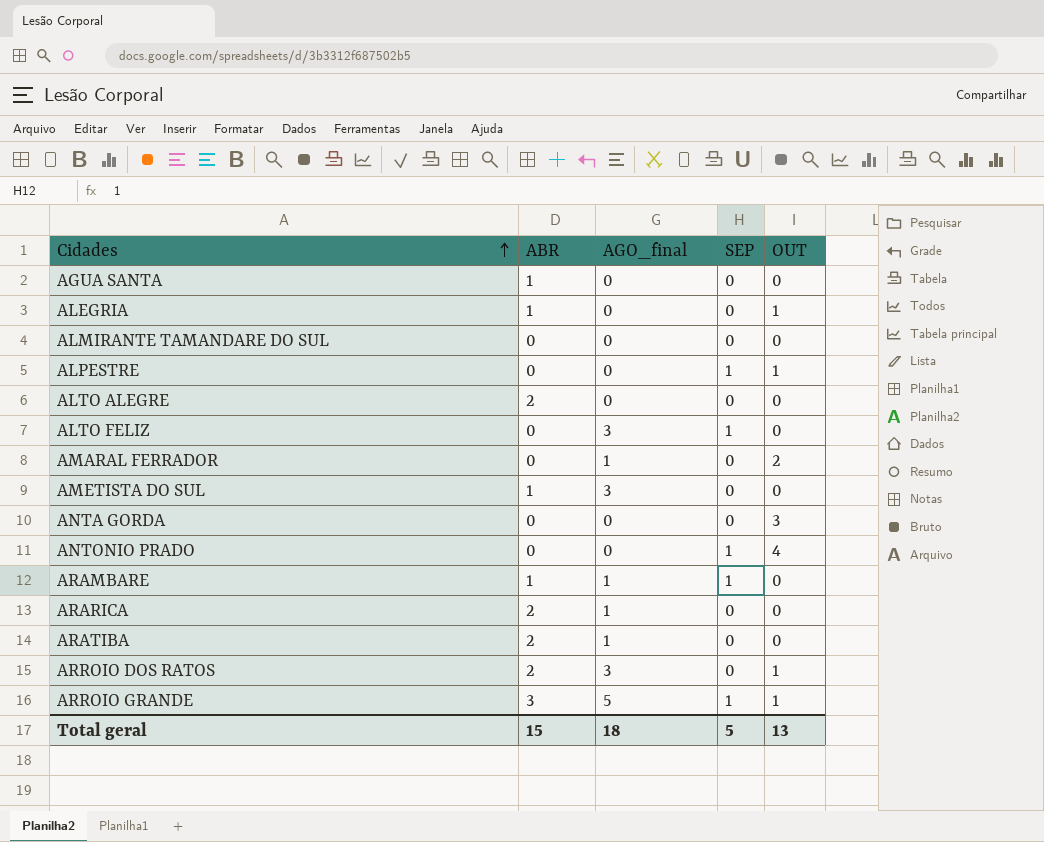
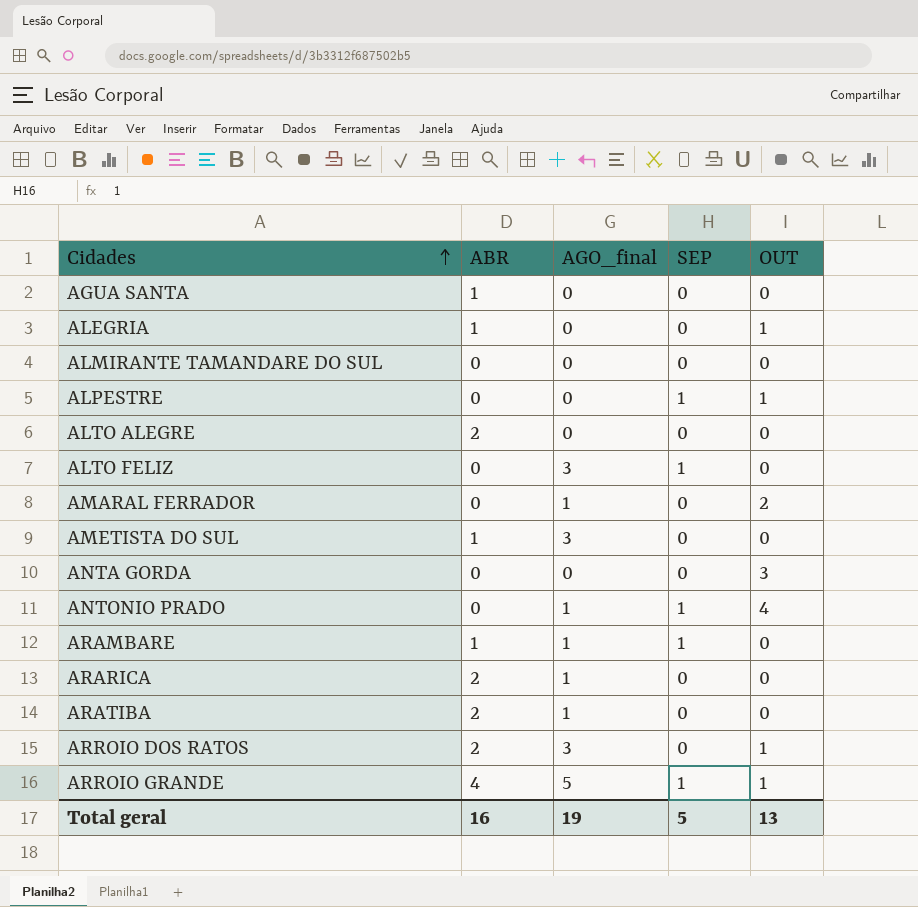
ANTONIO PRADO | AGO_final: 0 -> 1
ARROIO GRANDE | ABR: 3 -> 4
Total geral | ABR: 15 -> 16
Total geral | AGO_final: 18 -> 19

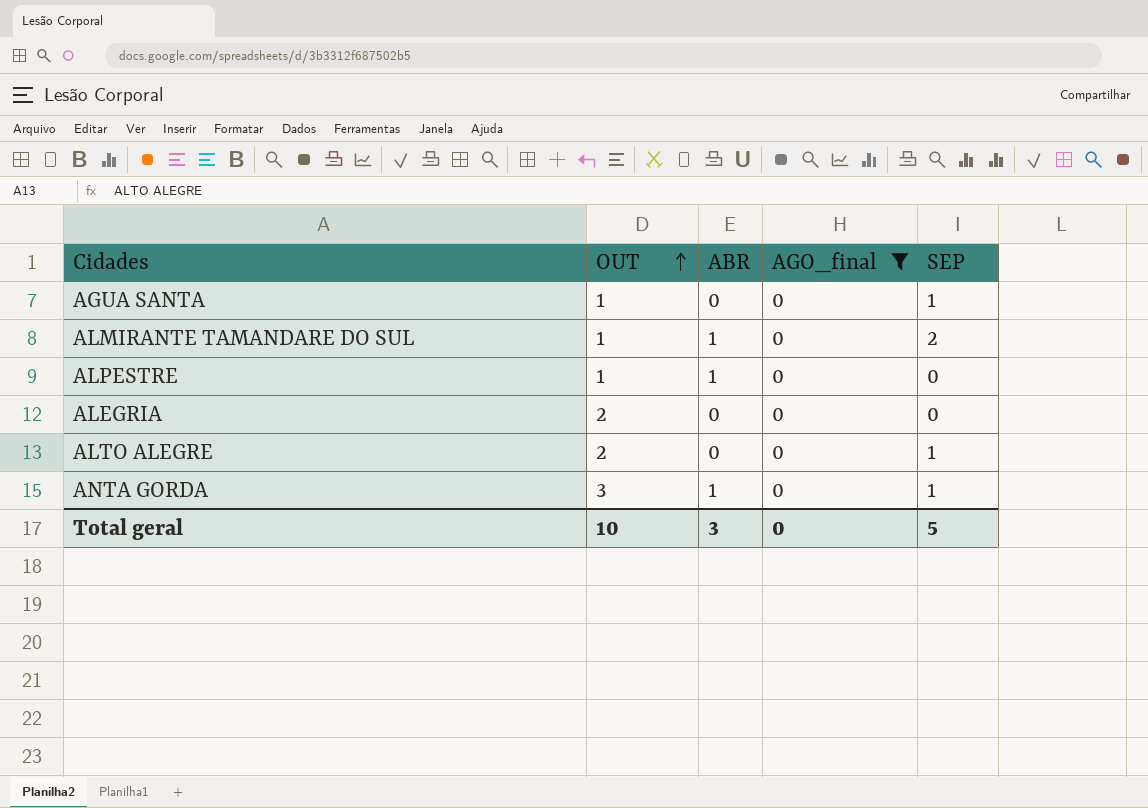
filter: none -> AGO_final = 0
row order: Cidades ascending -> OUT ascending
column OUT | position: 5 -> 2
AGUA SANTA | OUT: 0 -> 1
AGUA SANTA | ABR: 1 -> 0
AGUA SANTA | SEP: 0 -> 1
ALMIRANTE TAMANDARE DO SUL | OUT: 0 -> 1
ALMIRANTE TAMANDARE DO SUL | ABR: 0 -> 1
ALMIRANTE TAMANDARE DO SUL | SEP: 0 -> 2
ALPESTRE | ABR: 0 -> 1
ALPESTRE | SEP: 1 -> 0
ALEGRIA | OUT: 1 -> 2
ALEGRIA | ABR: 1 -> 0
ALTO ALEGRE | OUT: 0 -> 2
ALTO ALEGRE | ABR: 2 -> 0
ALTO ALEGRE | SEP: 0 -> 1
ANTA GORDA | ABR: 0 -> 1
ANTA GORDA | SEP: 0 -> 1
Total geral | OUT: 13 -> 10
Total geral | ABR: 16 -> 3
Total geral | AGO_final: 19 -> 0

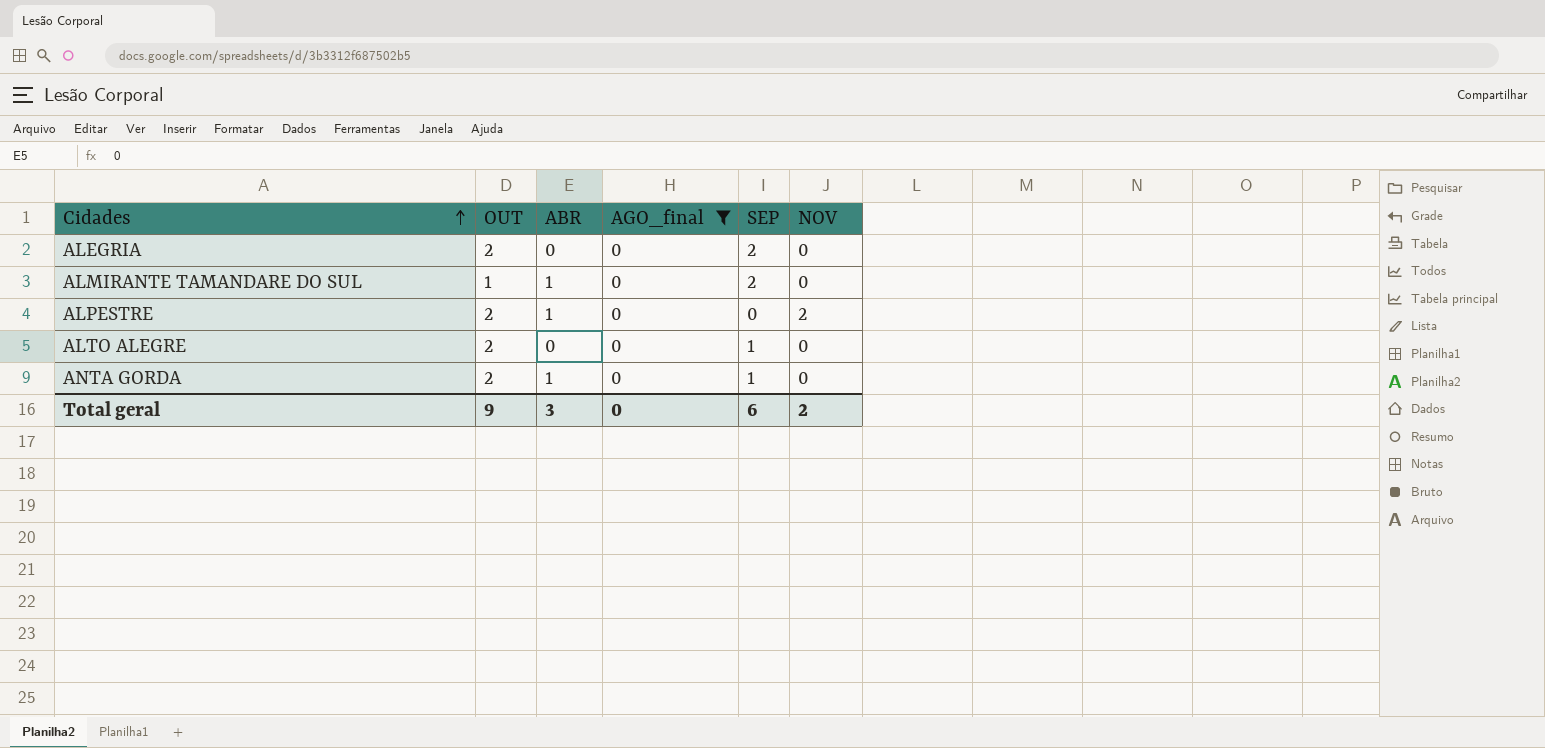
row order: OUT ascending -> Cidades ascending
column NOV | position: none -> 6
row AGUA SANTA: 1 | 0 | 0 | 1 -> none
ALEGRIA | SEP: 0 -> 2
ALPESTRE | OUT: 1 -> 2
ANTA GORDA | OUT: 3 -> 2
Total geral | OUT: 10 -> 9
Total geral | SEP: 5 -> 6

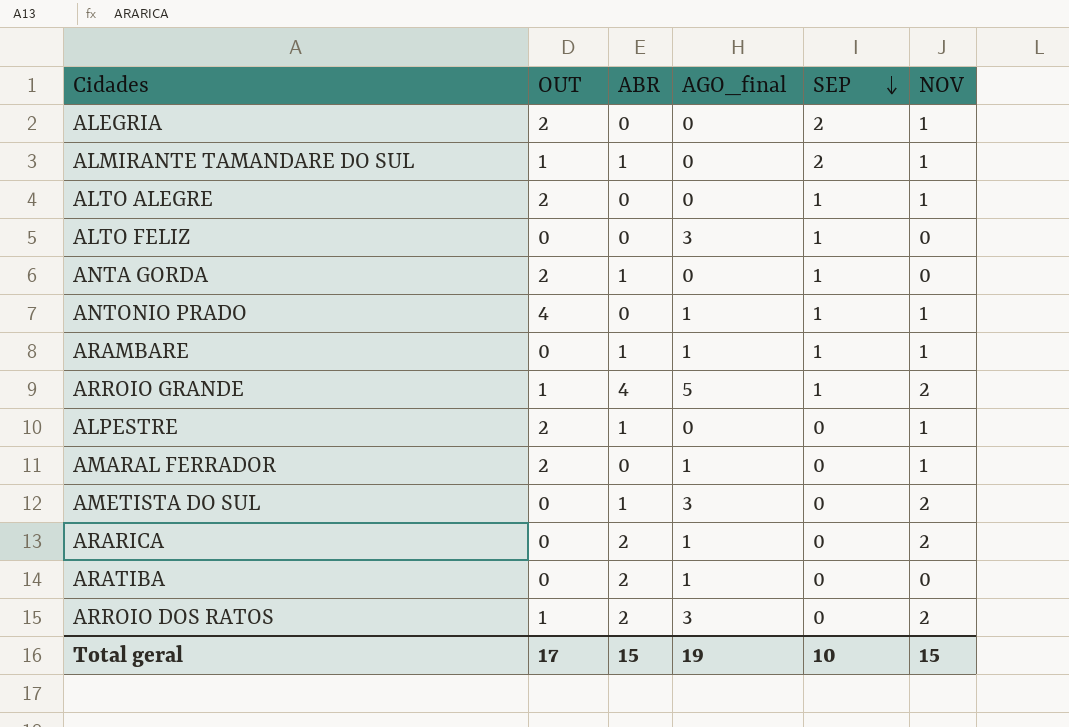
filter: AGO_final = 0 -> none
row order: Cidades ascending -> SEP descending
ALEGRIA | NOV: 0 -> 1
ALMIRANTE TAMANDARE DO SUL | NOV: 0 -> 1
ALTO ALEGRE | NOV: 0 -> 1
ALPESTRE | NOV: 2 -> 1
Total geral | OUT: 9 -> 17
Total geral | ABR: 3 -> 15
Total geral | AGO_final: 0 -> 19
Total geral | SEP: 6 -> 10
Total geral | NOV: 2 -> 15

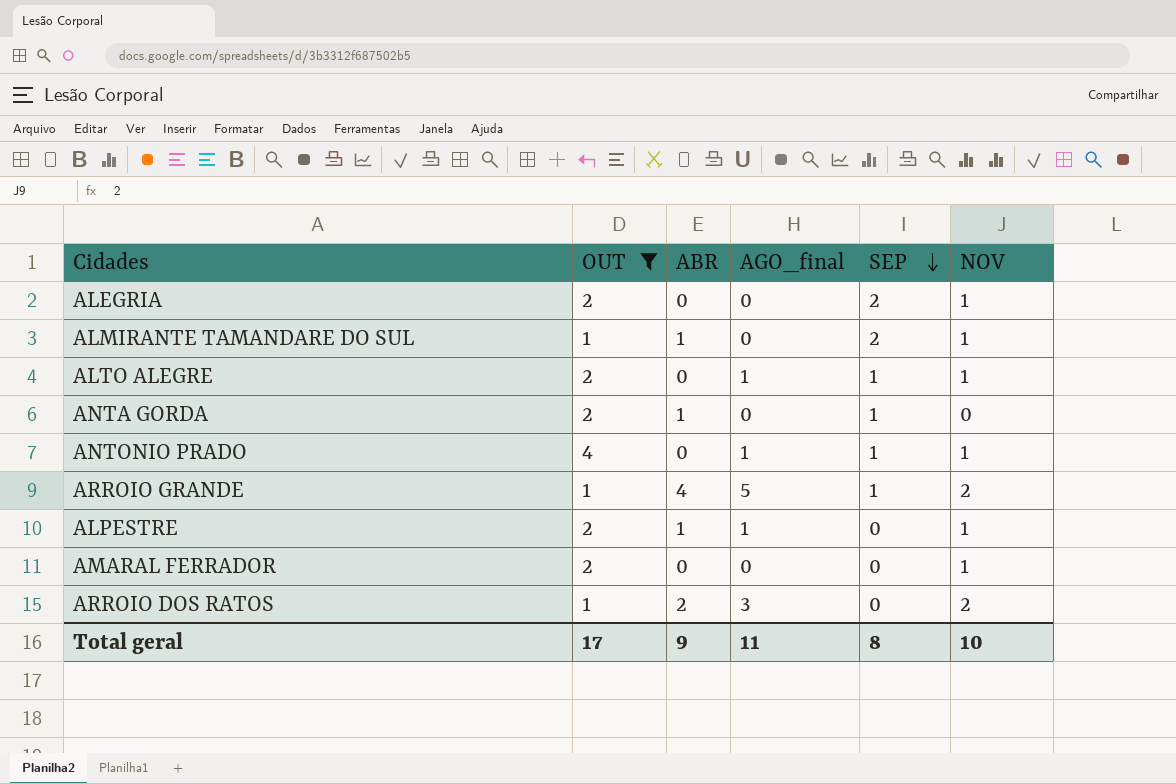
filter: none -> OUT != 0
ALTO ALEGRE | AGO_final: 0 -> 1
ALPESTRE | AGO_final: 0 -> 1
AMARAL FERRADOR | AGO_final: 1 -> 0
Total geral | ABR: 15 -> 9
Total geral | AGO_final: 19 -> 11
Total geral | SEP: 10 -> 8
Total geral | NOV: 15 -> 10

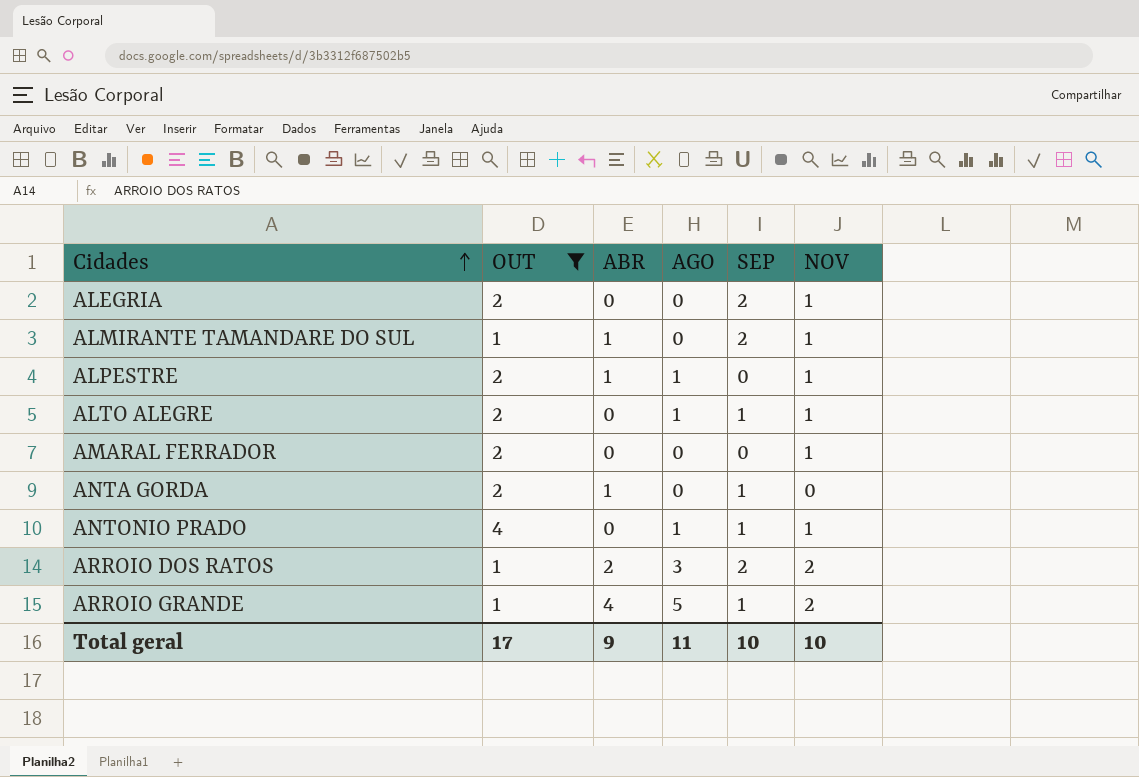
row order: SEP descending -> Cidades ascending
column name: AGO_final -> AGO
ARROIO DOS RATOS | SEP: 0 -> 2
Total geral | SEP: 8 -> 10

